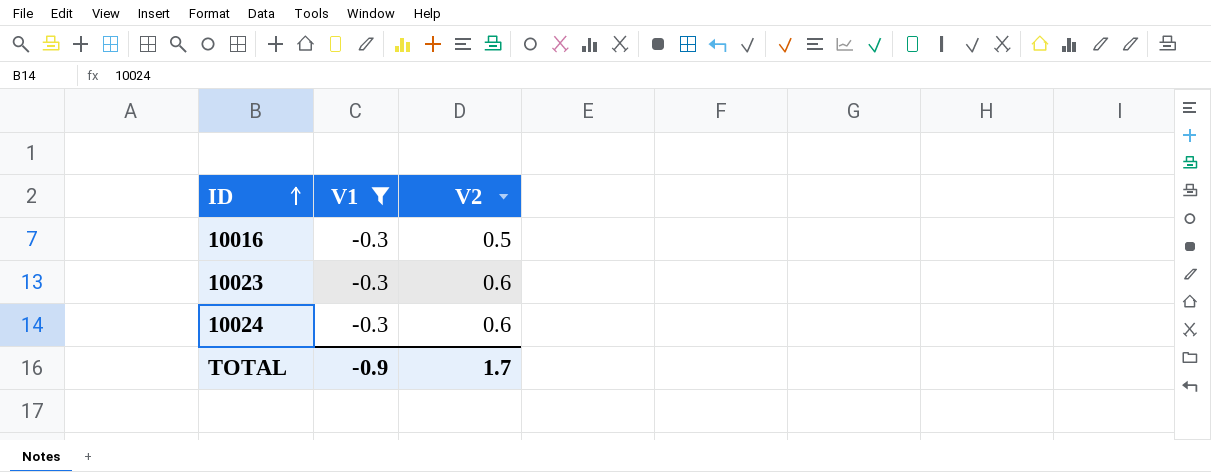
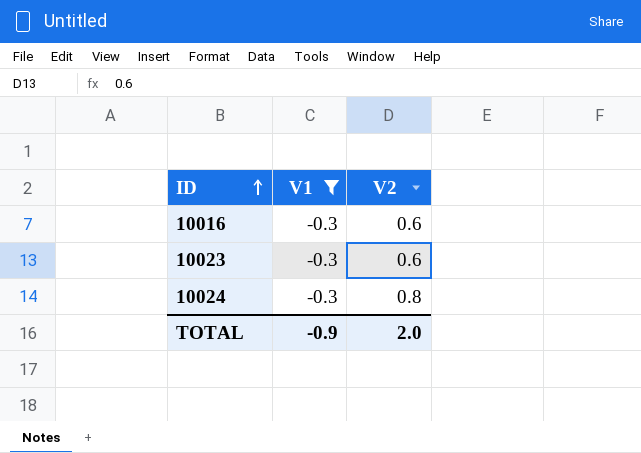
10016 | V2: 0.5 -> 0.6
10024 | V2: 0.6 -> 0.8
TOTAL | V2: 1.7 -> 2.0

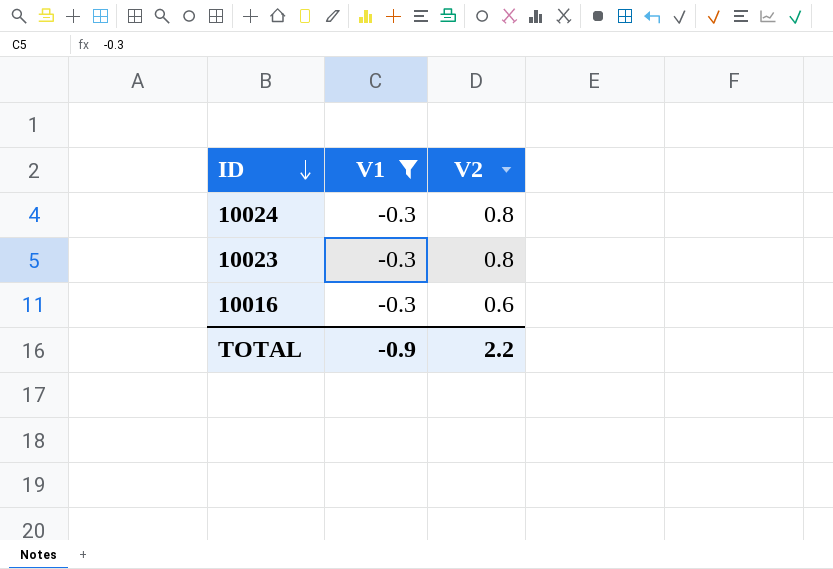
row order: ID ascending -> ID descending
10023 | V2: 0.6 -> 0.8
TOTAL | V2: 2.0 -> 2.2

